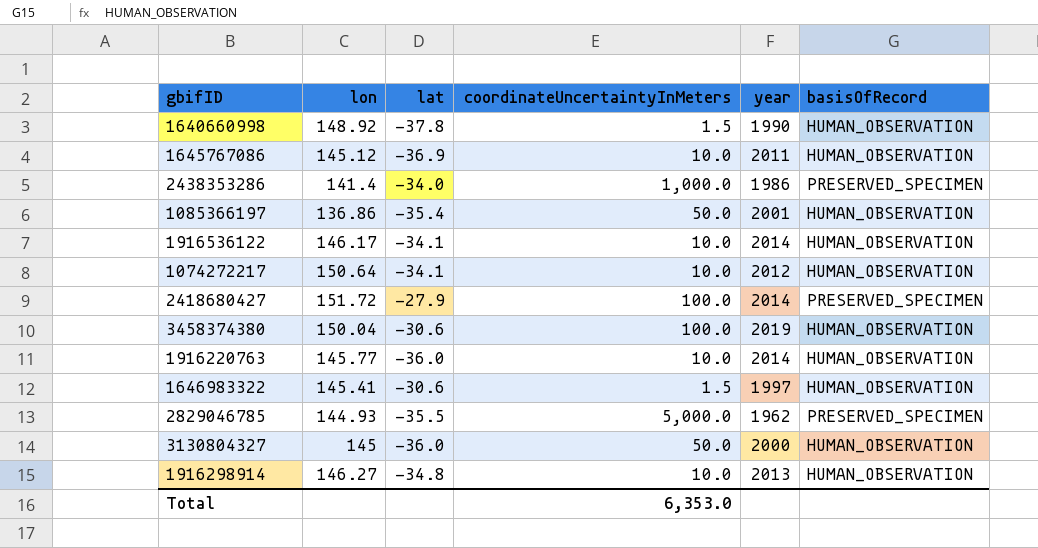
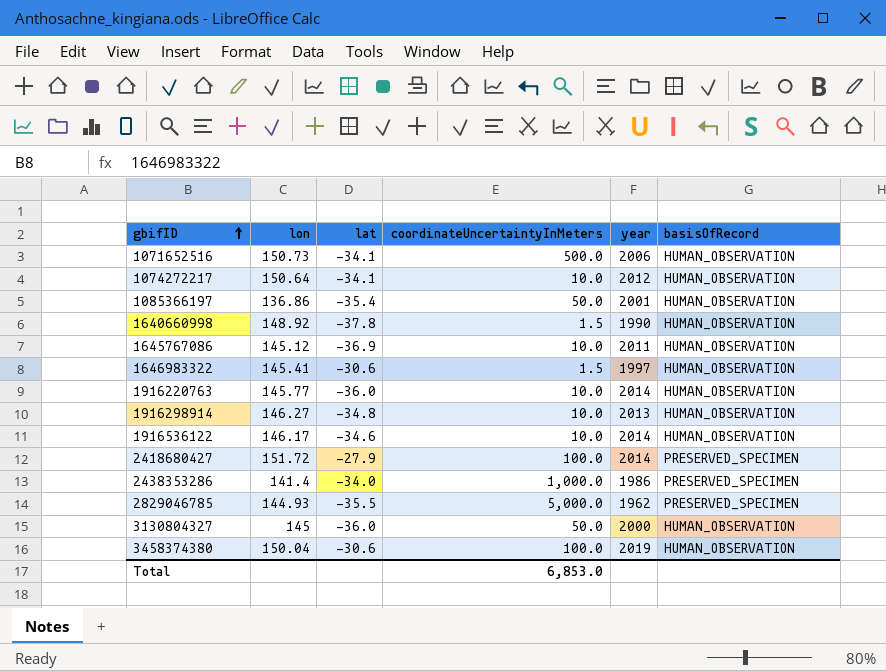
row order: none -> gbifID ascending
row 1071652516: none -> 150.73 | -34.1 | 500.0 | 2006 | HUMAN_OBSERVATION
1916536122 | lat: -34.1 -> -34.6
Total | coordinateUncertaintyInMeters: 6,353.0 -> 6,853.0

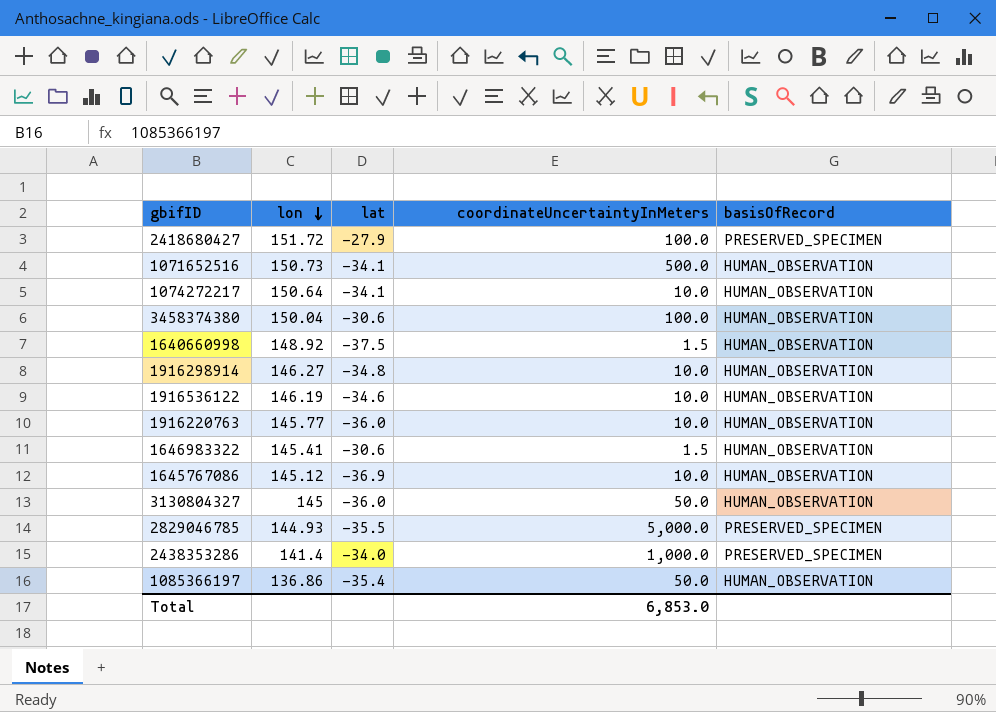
row order: gbifID ascending -> lon descending
column year | position: 5 -> none
1640660998 | lat: -37.8 -> -37.5
1916536122 | lon: 146.17 -> 146.19

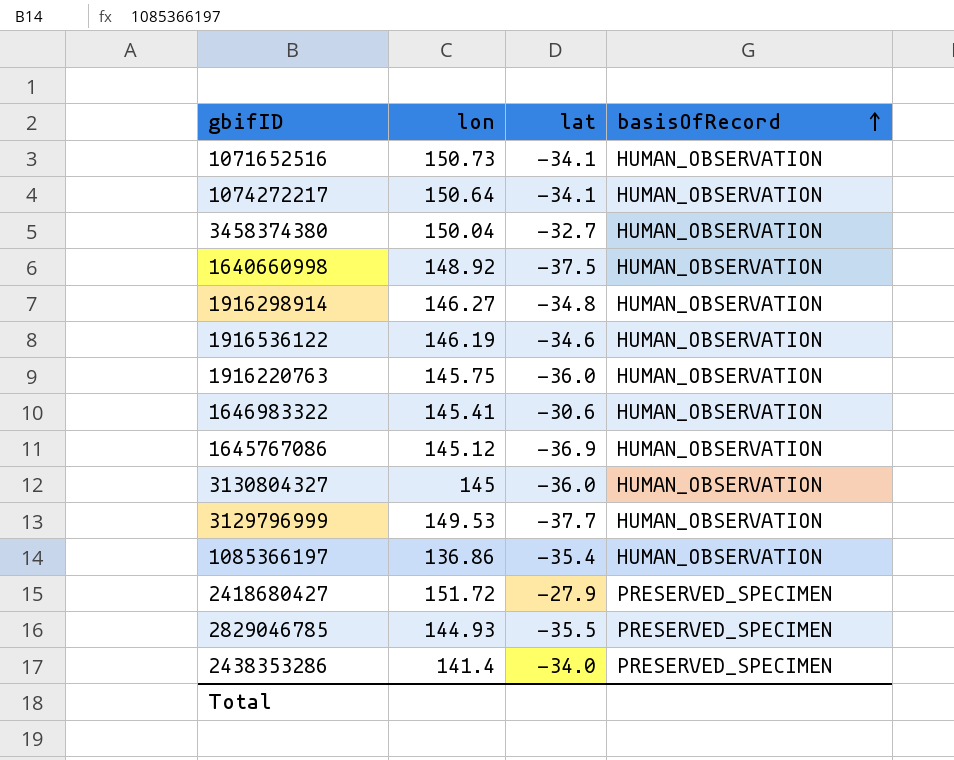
row order: lon descending -> basisOfRecord ascending
column coordinateUncertaintyInMeters | position: 4 -> none
3458374380 | lat: -30.6 -> -32.7
1916220763 | lon: 145.77 -> 145.75
row 3129796999: none -> 149.53 | -37.7 | HUMAN_OBSERVATION

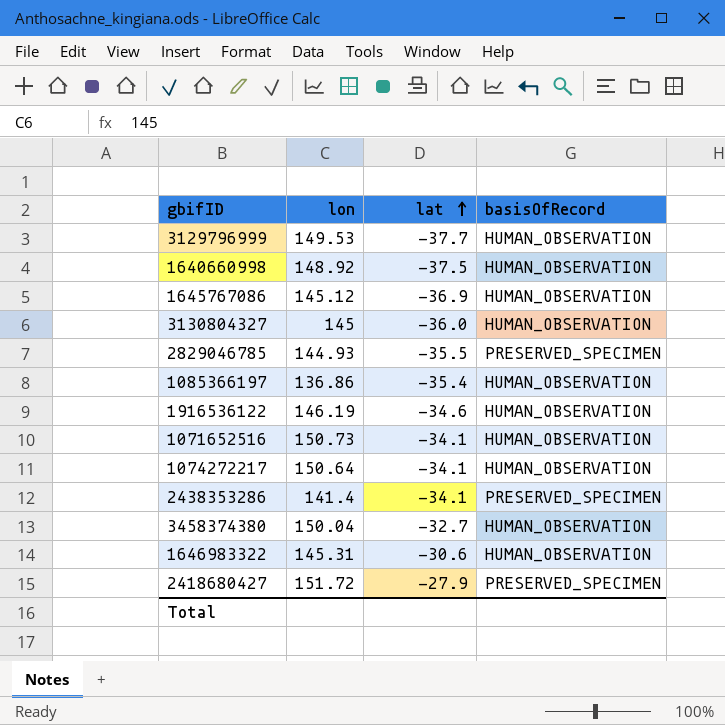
row order: basisOfRecord ascending -> lat ascending
row 1916298914: 146.27 | -34.8 | HUMAN_OBSERVATION -> none
row 1916220763: 145.75 | -36.0 | HUMAN_OBSERVATION -> none
2438353286 | lat: -34.0 -> -34.1
1646983322 | lon: 145.41 -> 145.31

